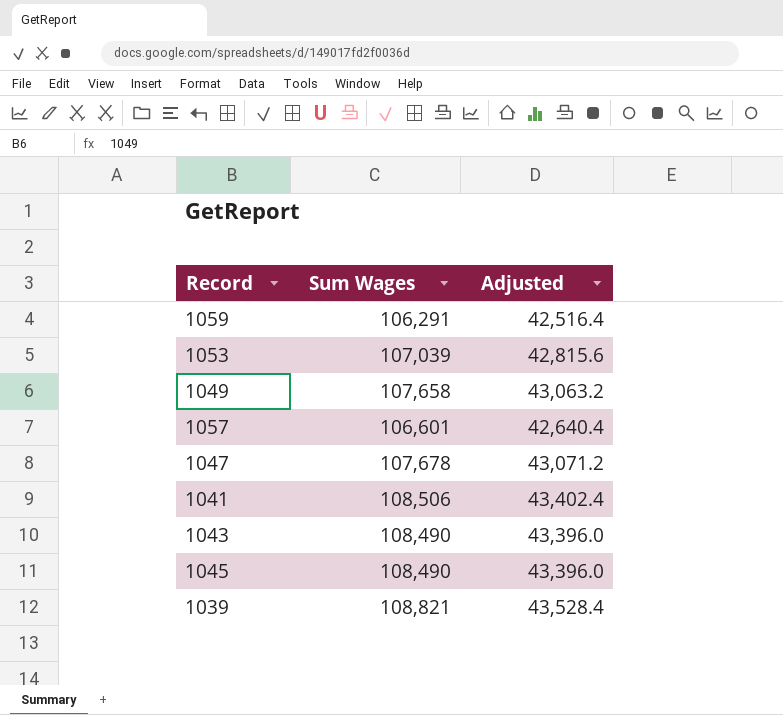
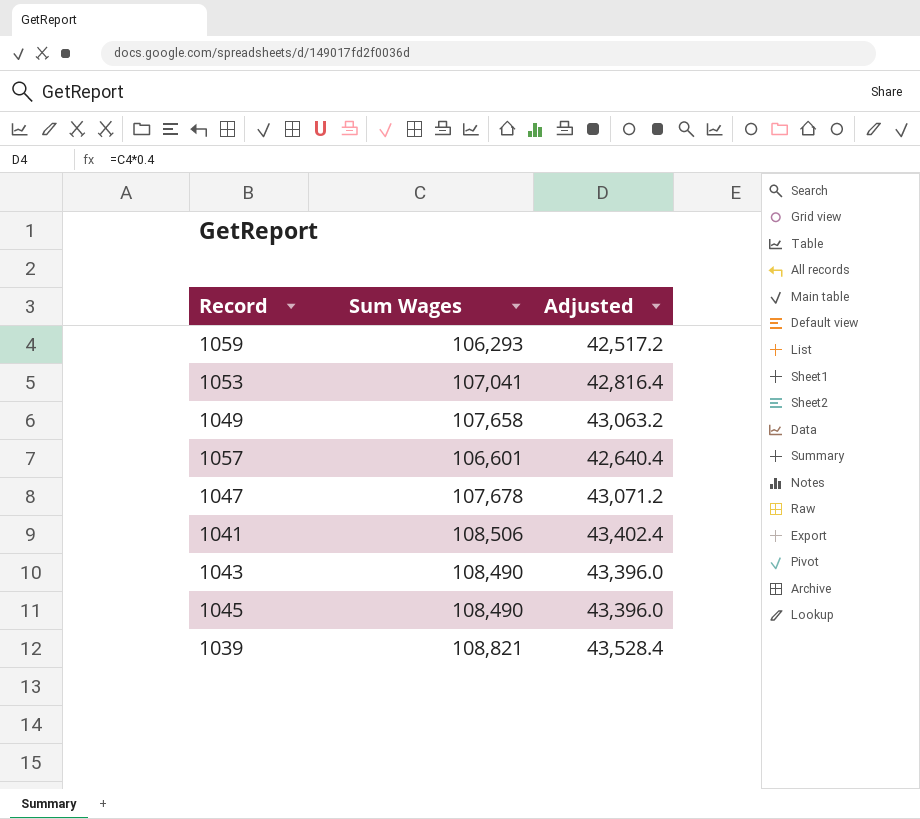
1059 | Sum Wages: 106,291 -> 106,293
1059 | Adjusted: 42,516.4 -> 42,517.2
1053 | Sum Wages: 107,039 -> 107,041
1053 | Adjusted: 42,815.6 -> 42,816.4

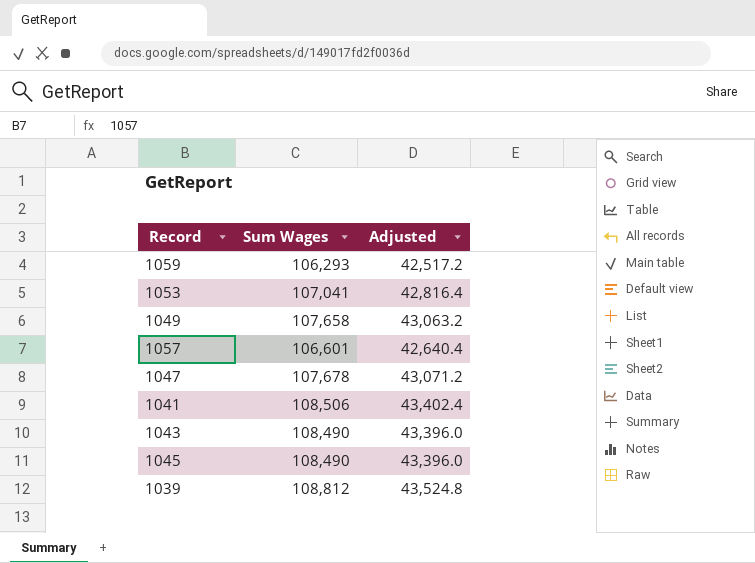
1039 | Sum Wages: 108,821 -> 108,812
1039 | Adjusted: 43,528.4 -> 43,524.8

